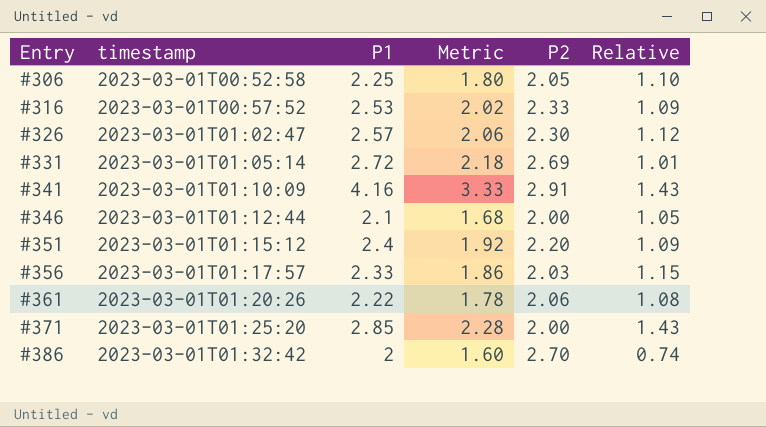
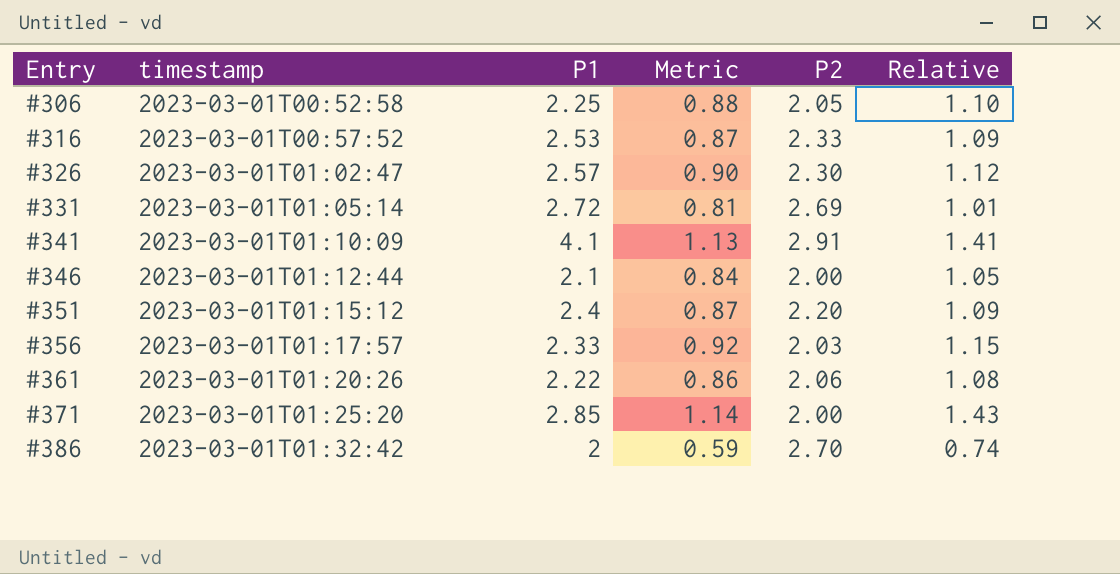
column Metric | formula: [P1] * 0.8 -> [Relative] * 0.8
#341 | P1: 4.16 -> 4.1
#341 | Relative: 1.43 -> 1.41

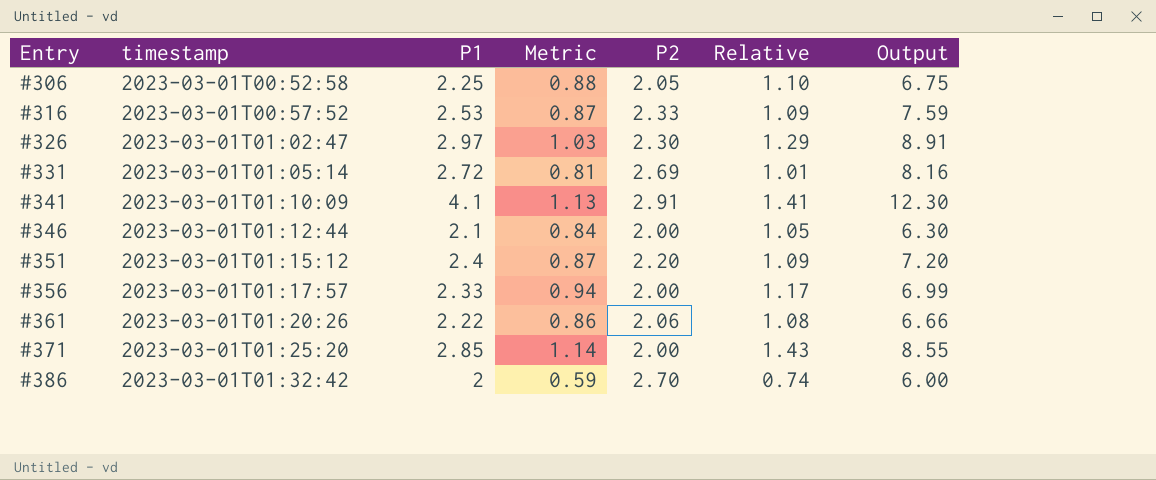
column Output | formula: none -> [P1] * 3
#326 | P1: 2.57 -> 2.97
#326 | Metric: 0.90 -> 1.03
#326 | Relative: 1.12 -> 1.29
#356 | Metric: 0.92 -> 0.94
#356 | P2: 2.03 -> 2.00
#356 | Relative: 1.15 -> 1.17

